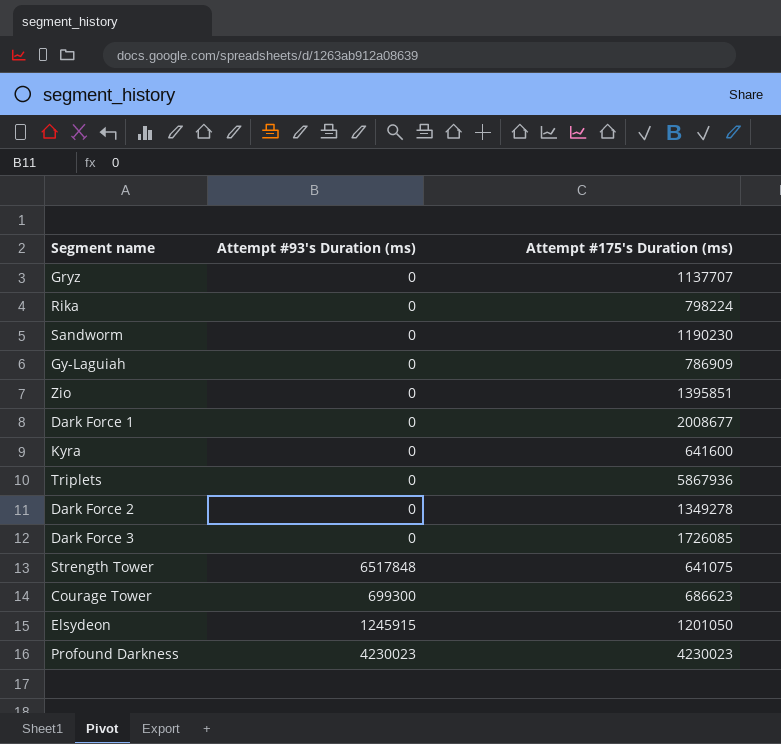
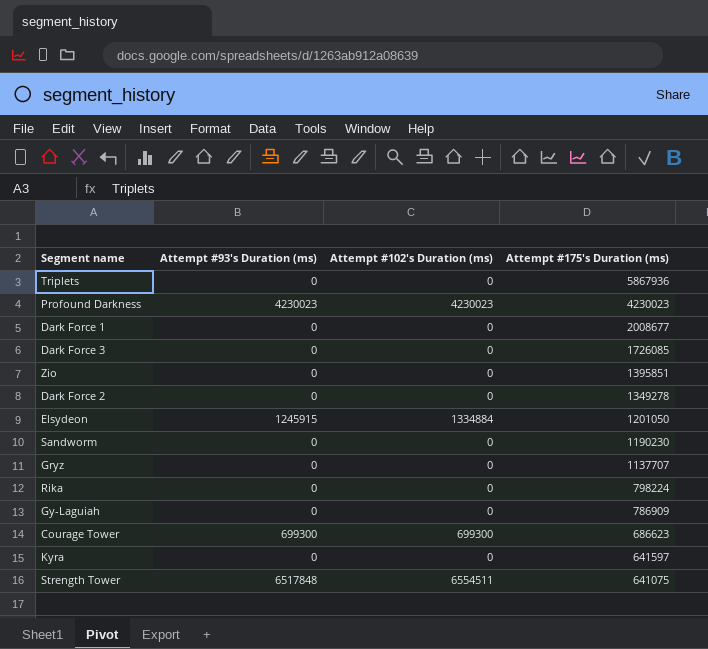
row order: none -> Attempt #175's Duration (ms) descending
column Attempt #102's Duration (ms) | position: none -> 3
Kyra | Attempt #175's Duration (ms): 641600 -> 641597

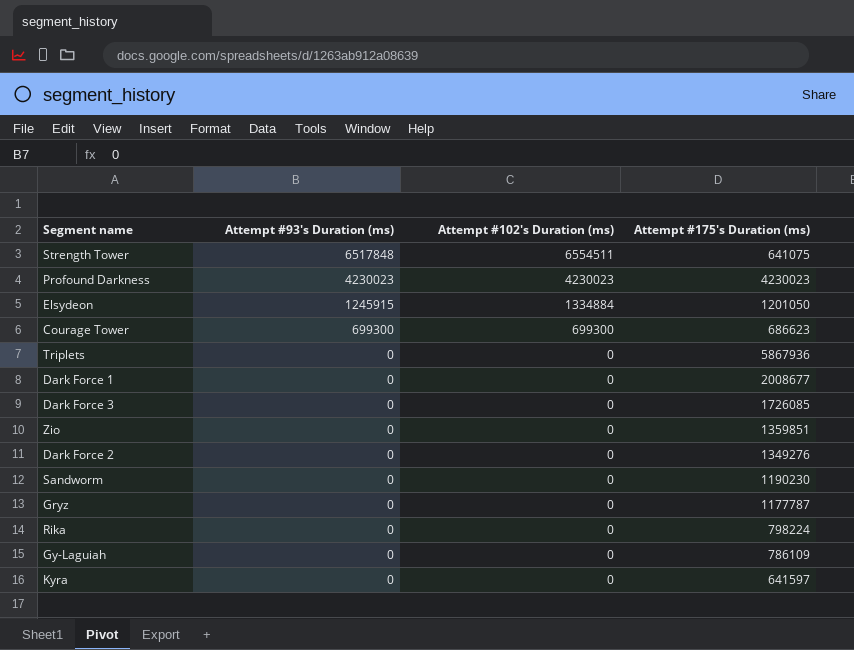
row order: Attempt #175's Duration (ms) descending -> Attempt #93's Duration (ms) descending
Zio | Attempt #175's Duration (ms): 1395851 -> 1359851
Dark Force 2 | Attempt #175's Duration (ms): 1349278 -> 1349276
Gryz | Attempt #175's Duration (ms): 1137707 -> 1177787
Gy-Laguiah | Attempt #175's Duration (ms): 786909 -> 786109

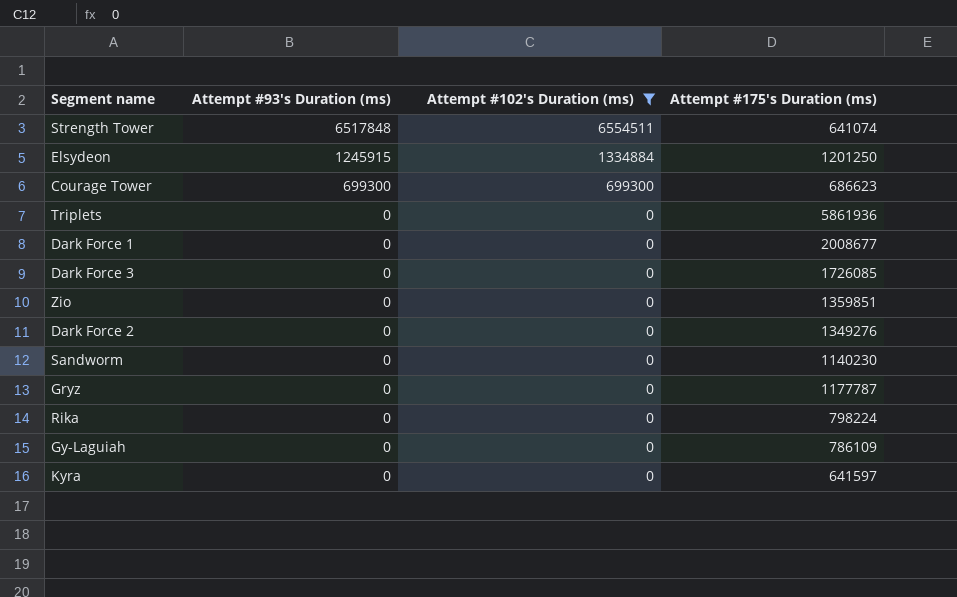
filter: none -> Attempt #102's Duration (ms) != 4230023
Strength Tower | Attempt #175's Duration (ms): 641075 -> 641074
Elsydeon | Attempt #175's Duration (ms): 1201050 -> 1201250
Triplets | Attempt #175's Duration (ms): 5867936 -> 5861936
Sandworm | Attempt #175's Duration (ms): 1190230 -> 1140230

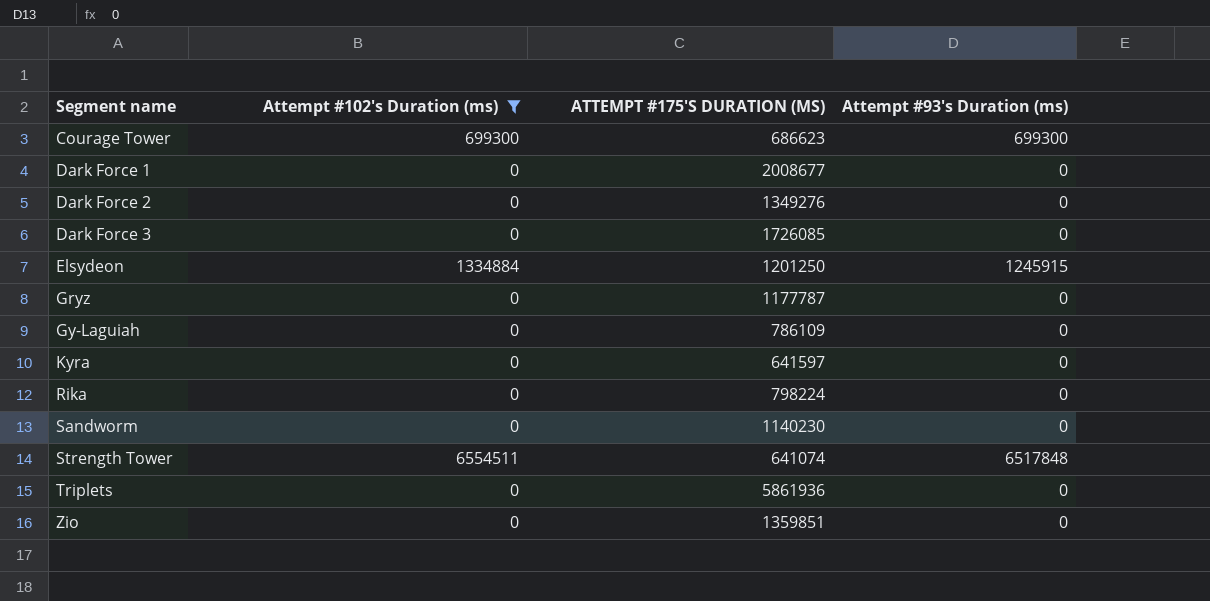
row order: Attempt #93's Duration (ms) descending -> Segment name ascending
column name: Attempt #175's Duration (ms) -> ATTEMPT #175'S DURATION (MS)
column Attempt #93's Duration (ms) | position: 2 -> 4

